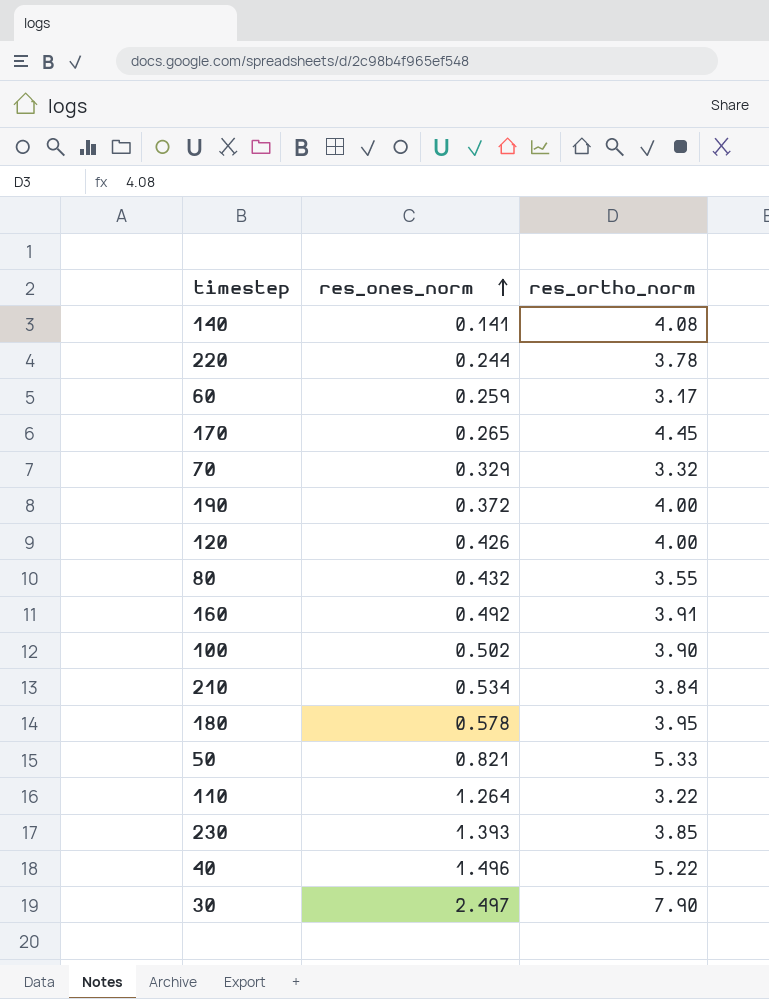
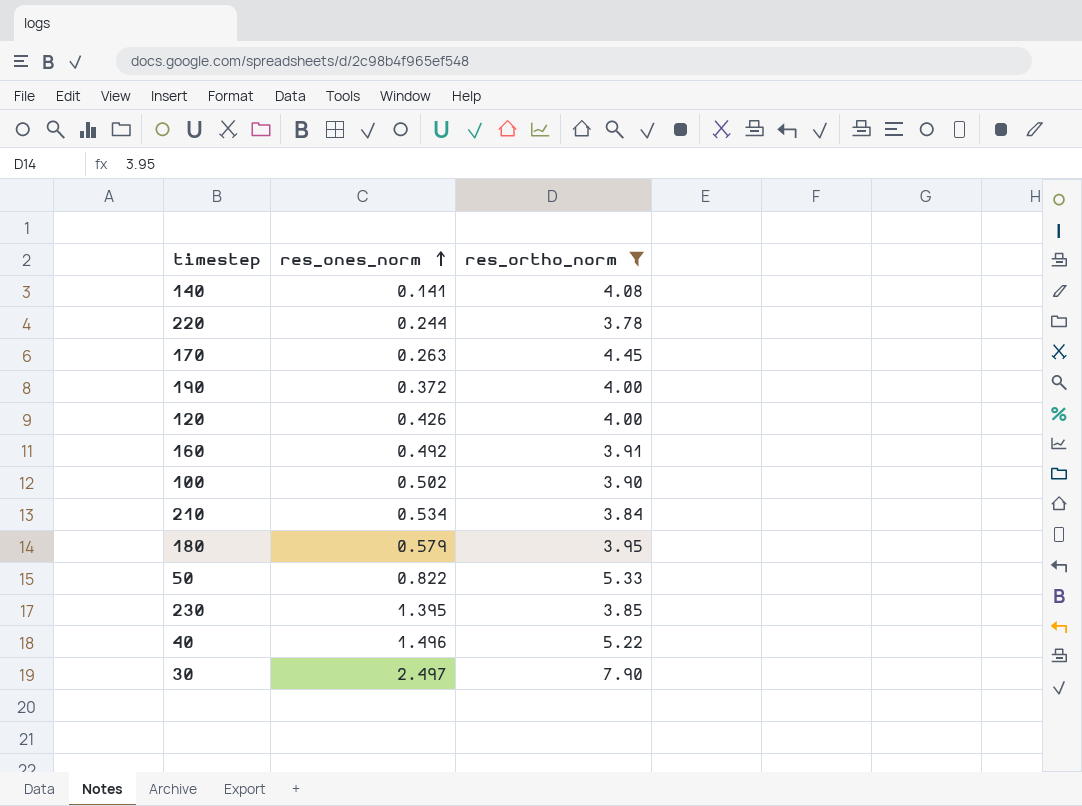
filter: none -> res_ortho_norm >= 3.78
170 | res_ones_norm: 0.265 -> 0.263
180 | res_ones_norm: 0.578 -> 0.579
50 | res_ones_norm: 0.821 -> 0.822
230 | res_ones_norm: 1.393 -> 1.395

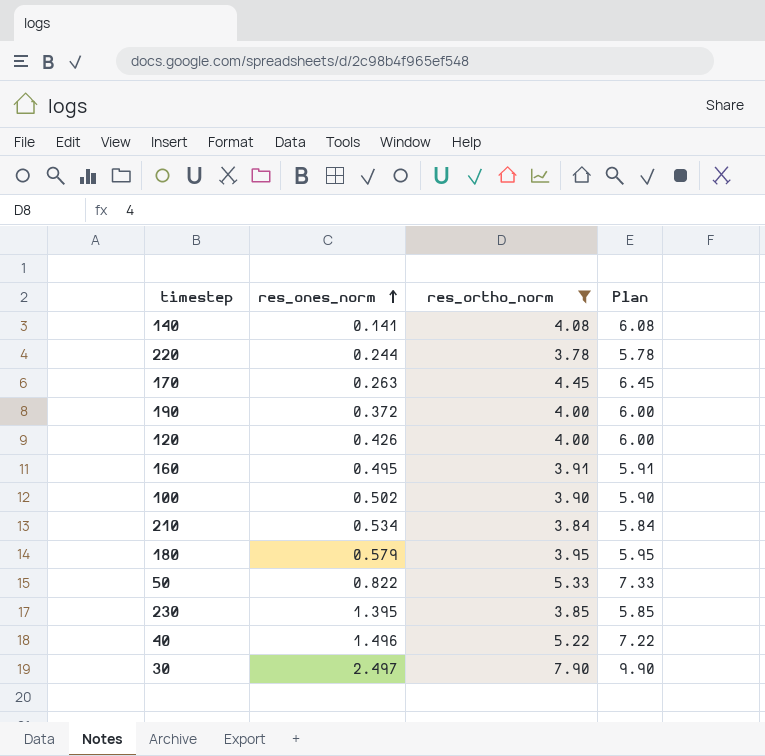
column Plan | formula: none -> [res_ortho_norm] + 2
160 | res_ones_norm: 0.492 -> 0.495

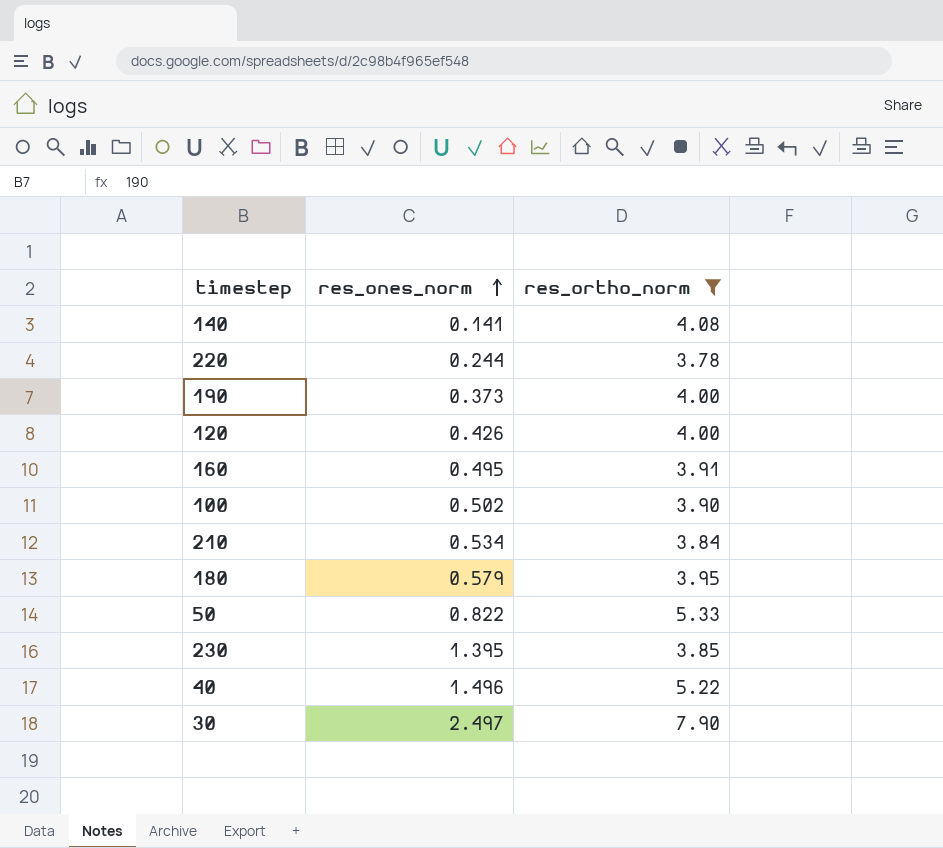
column Plan | formula: [res_ortho_norm] + 2 -> none
row 170: 0.263 | 4.45 | 6.45 -> none
190 | res_ones_norm: 0.372 -> 0.373

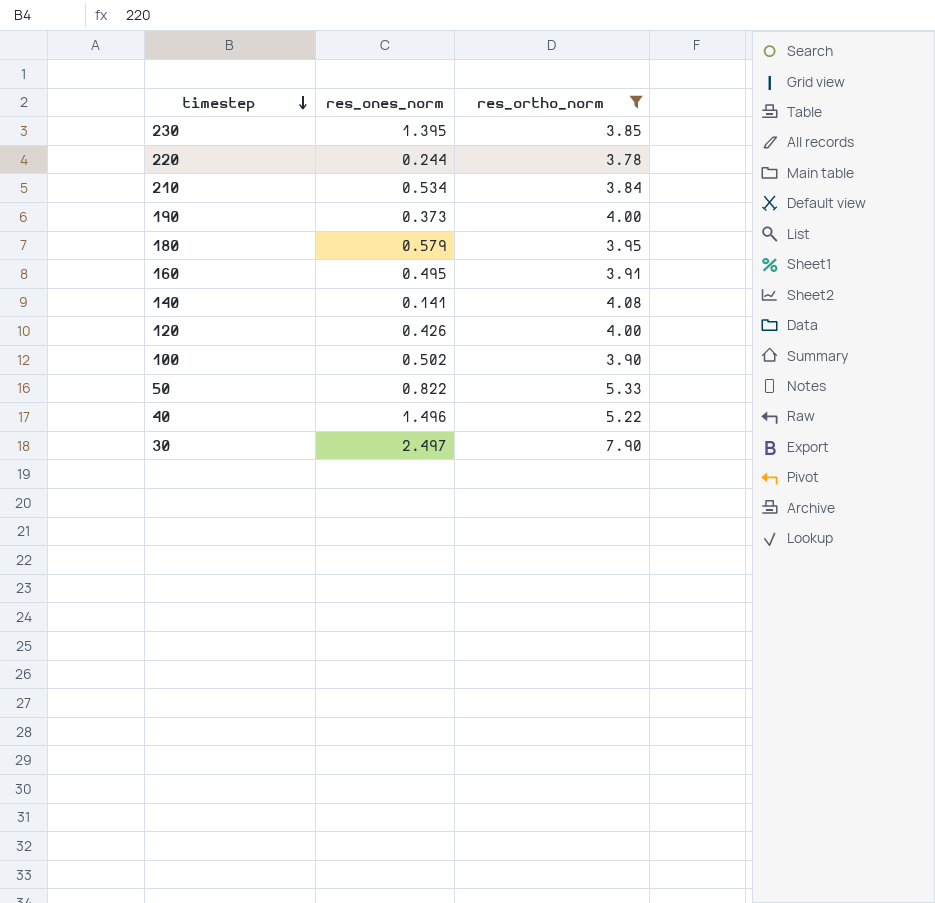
row order: res_ones_norm ascending -> timestep descending

